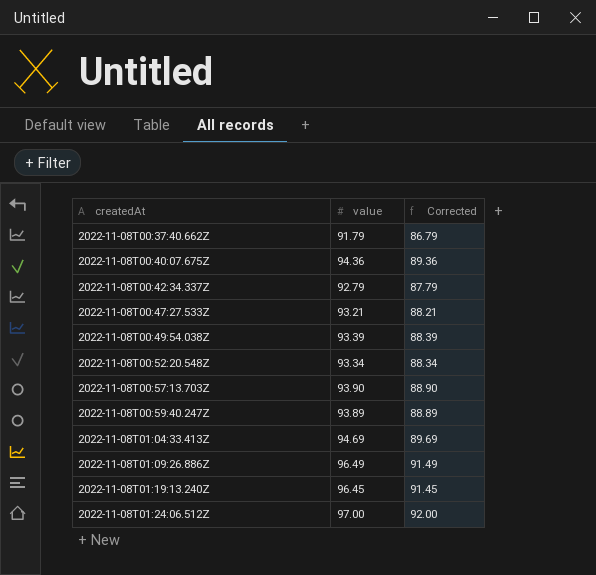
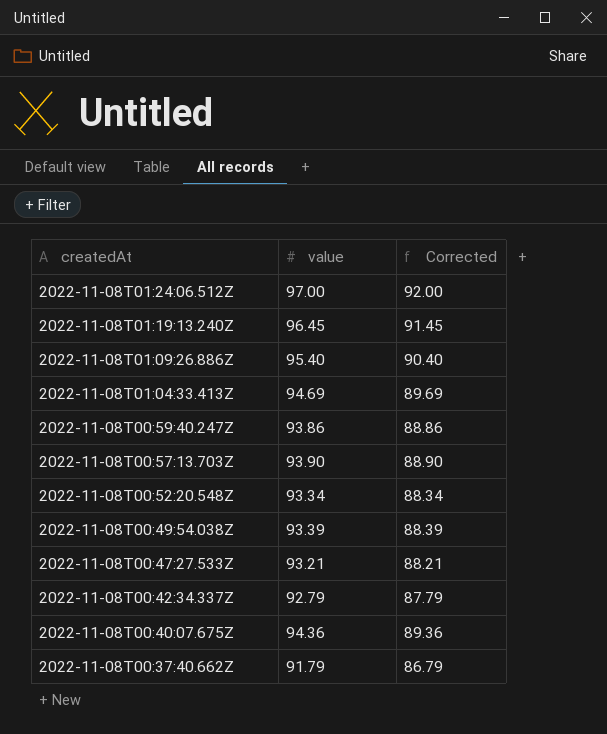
row order: createdAt ascending -> createdAt descending
2022-11-08T01:09:26.886Z | value: 96.49 -> 95.40
2022-11-08T01:09:26.886Z | Corrected: 91.49 -> 90.40
2022-11-08T00:59:40.247Z | value: 93.89 -> 93.86
2022-11-08T00:59:40.247Z | Corrected: 88.89 -> 88.86

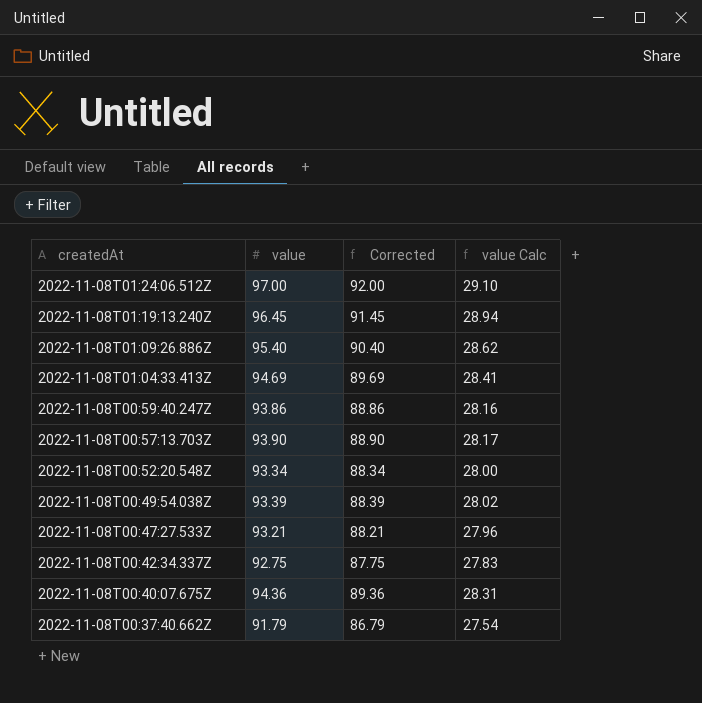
column value Calc | formula: none -> [value] * 0.3
2022-11-08T00:42:34.337Z | value: 92.79 -> 92.75
2022-11-08T00:42:34.337Z | Corrected: 87.79 -> 87.75

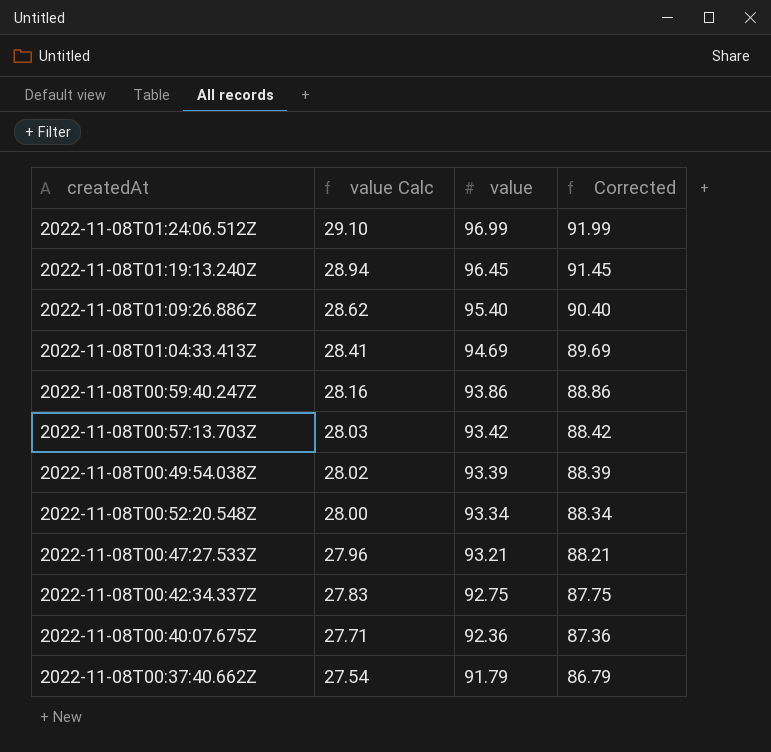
row order: createdAt descending -> value Calc descending
column value Calc | position: 4 -> 2
2022-11-08T01:24:06.512Z | value: 97.00 -> 96.99
2022-11-08T01:24:06.512Z | Corrected: 92.00 -> 91.99
2022-11-08T00:57:13.703Z | value Calc: 28.17 -> 28.03
2022-11-08T00:57:13.703Z | value: 93.90 -> 93.42
2022-11-08T00:57:13.703Z | Corrected: 88.90 -> 88.42
2022-11-08T00:40:07.675Z | value Calc: 28.31 -> 27.71
2022-11-08T00:40:07.675Z | value: 94.36 -> 92.36
2022-11-08T00:40:07.675Z | Corrected: 89.36 -> 87.36

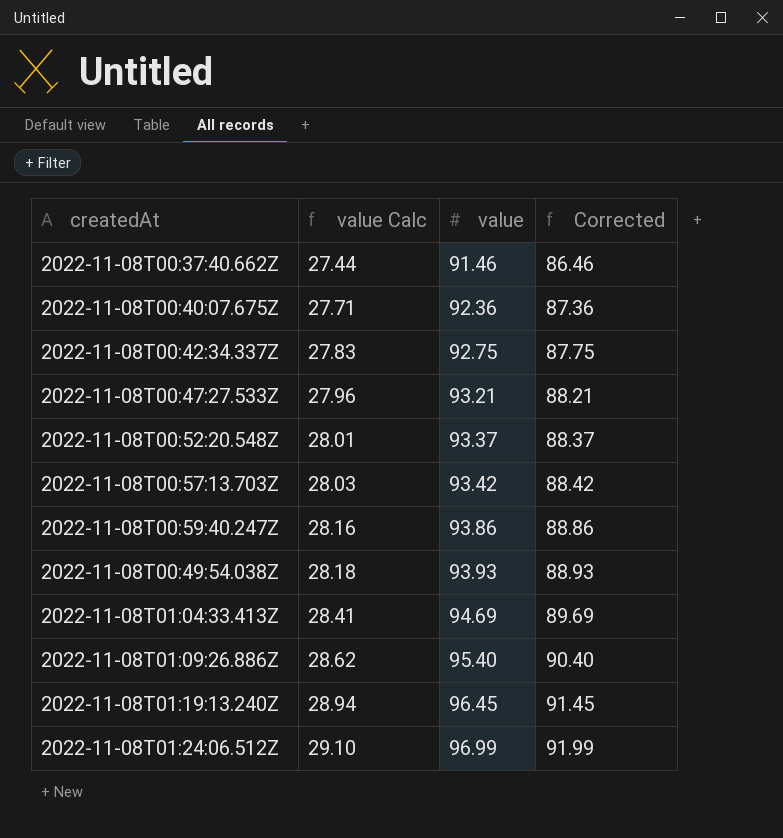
row order: value Calc descending -> value Calc ascending
2022-11-08T00:37:40.662Z | value Calc: 27.54 -> 27.44
2022-11-08T00:37:40.662Z | value: 91.79 -> 91.46
2022-11-08T00:37:40.662Z | Corrected: 86.79 -> 86.46
2022-11-08T00:52:20.548Z | value Calc: 28.00 -> 28.01
2022-11-08T00:52:20.548Z | value: 93.34 -> 93.37
2022-11-08T00:52:20.548Z | Corrected: 88.34 -> 88.37
2022-11-08T00:49:54.038Z | value Calc: 28.02 -> 28.18
2022-11-08T00:49:54.038Z | value: 93.39 -> 93.93
2022-11-08T00:49:54.038Z | Corrected: 88.39 -> 88.93

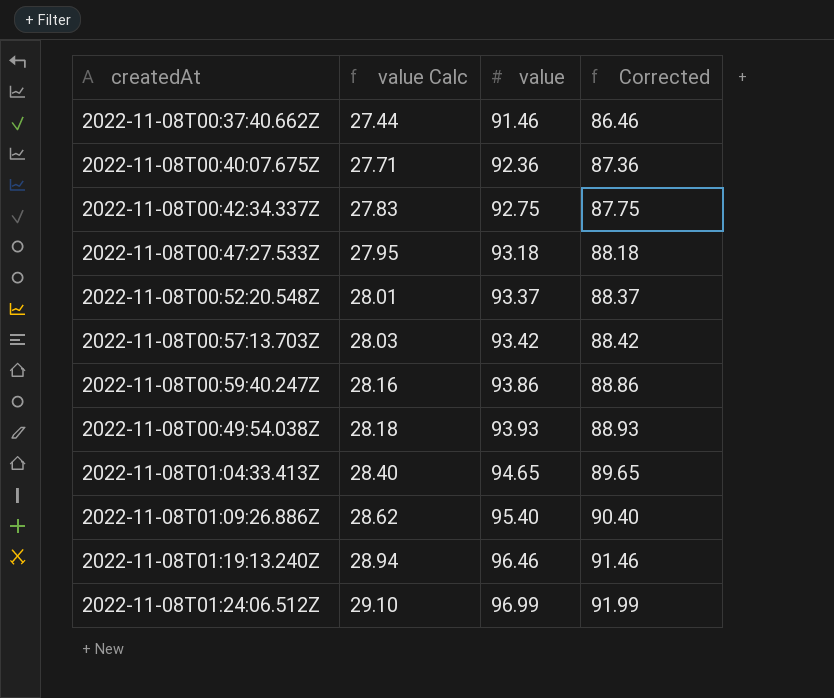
2022-11-08T00:47:27.533Z | value Calc: 27.96 -> 27.95
2022-11-08T00:47:27.533Z | value: 93.21 -> 93.18
2022-11-08T00:47:27.533Z | Corrected: 88.21 -> 88.18
2022-11-08T01:04:33.413Z | value Calc: 28.41 -> 28.40
2022-11-08T01:04:33.413Z | value: 94.69 -> 94.65
2022-11-08T01:04:33.413Z | Corrected: 89.69 -> 89.65
2022-11-08T01:19:13.240Z | value: 96.45 -> 96.46
2022-11-08T01:19:13.240Z | Corrected: 91.45 -> 91.46

